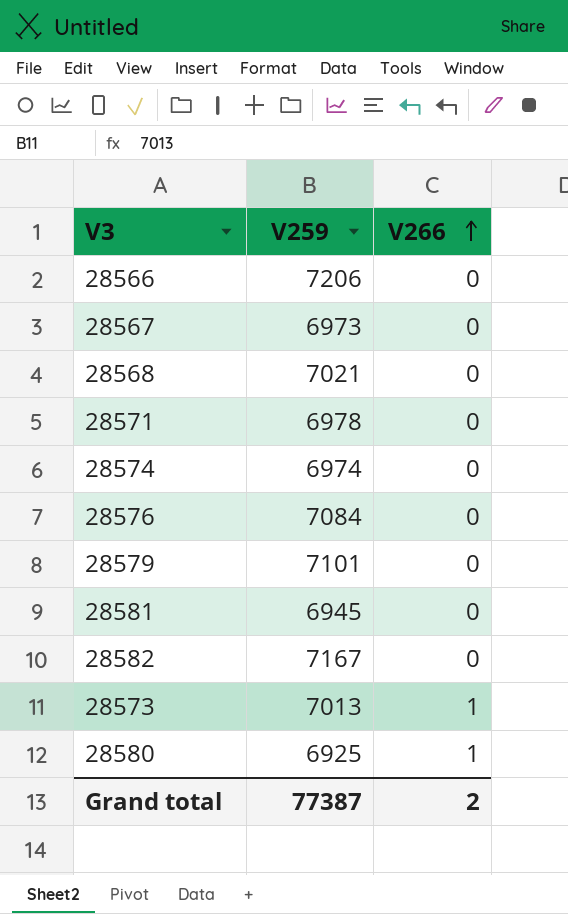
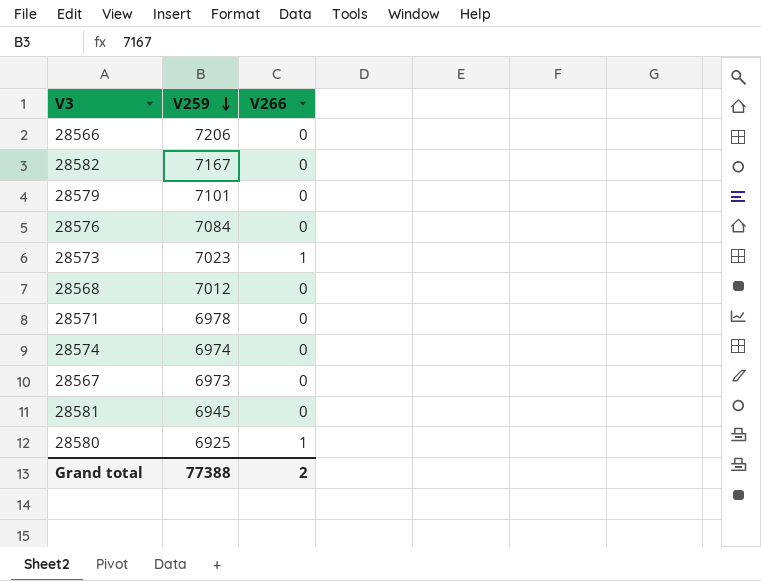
row order: V266 ascending -> V259 descending
28573 | V259: 7013 -> 7023
28568 | V259: 7021 -> 7012
Grand total | V259: 77387 -> 77388

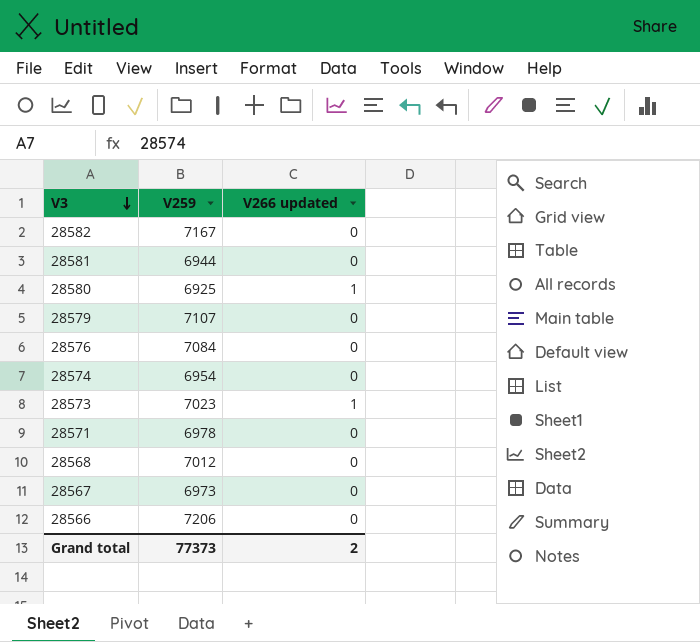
row order: V259 descending -> V3 descending
column name: V266 -> V266 updated
28581 | V259: 6945 -> 6944
28579 | V259: 7101 -> 7107
28574 | V259: 6974 -> 6954
Grand total | V259: 77388 -> 77373

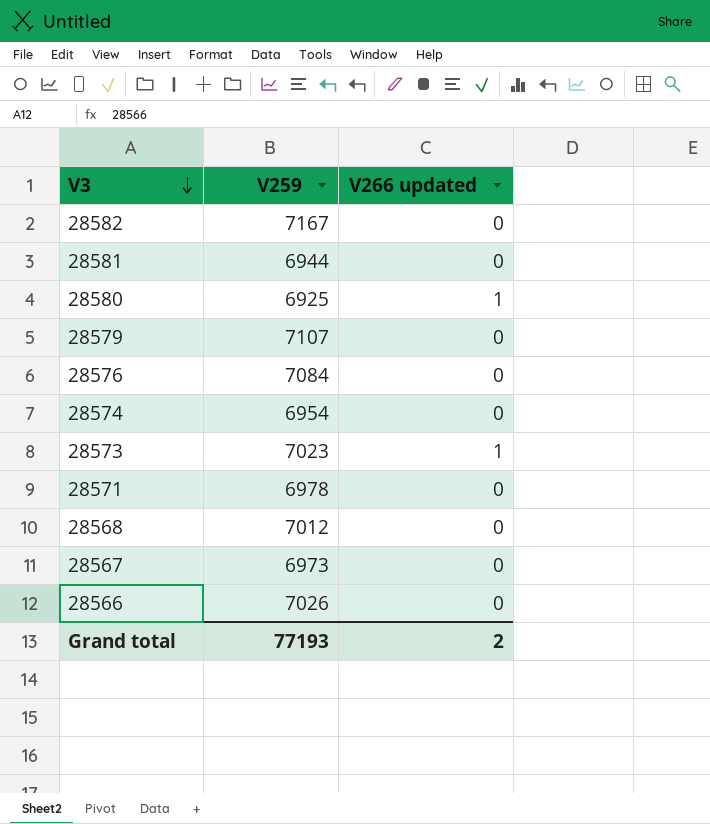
28566 | V259: 7206 -> 7026
Grand total | V259: 77373 -> 77193

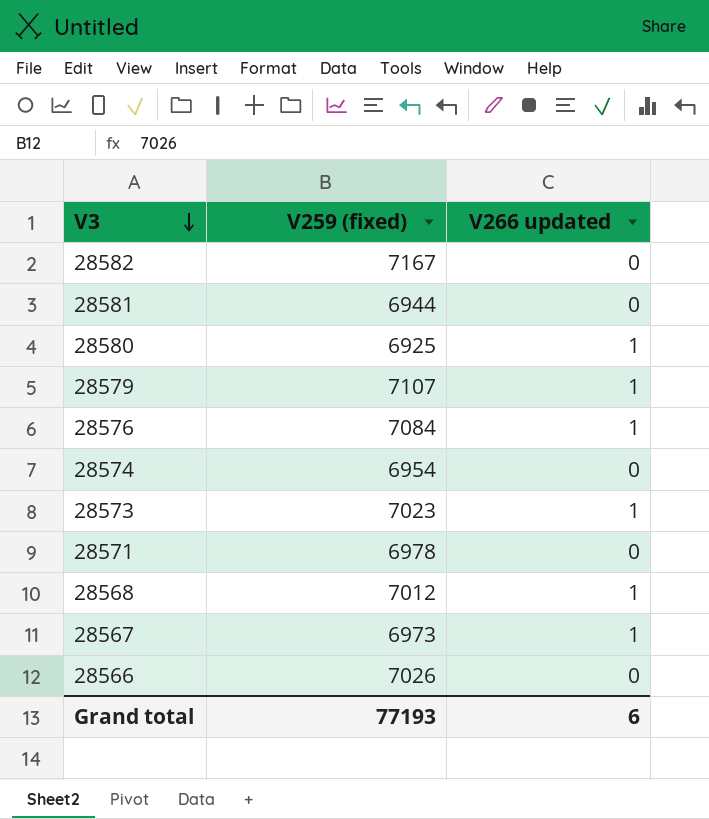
column name: V259 -> V259 (fixed)
28579 | V266 updated: 0 -> 1
28576 | V266 updated: 0 -> 1
28568 | V266 updated: 0 -> 1
28567 | V266 updated: 0 -> 1
Grand total | V266 updated: 2 -> 6

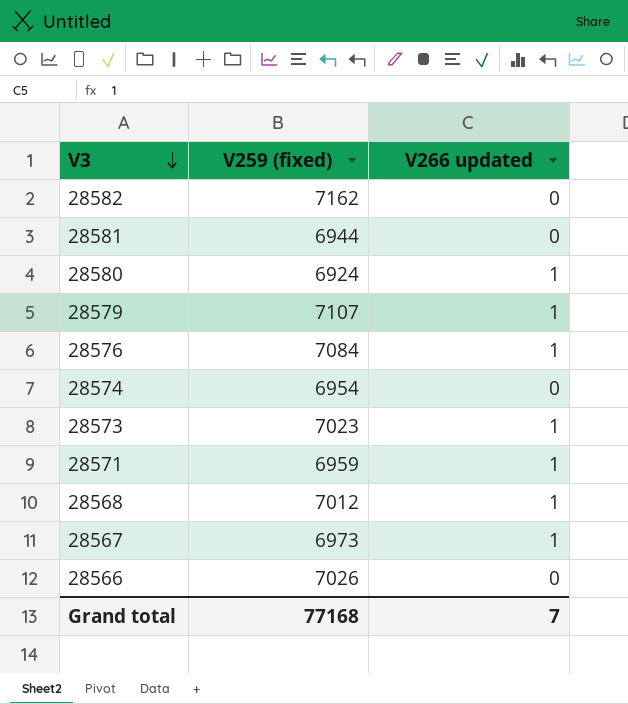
28582 | V259 (fixed): 7167 -> 7162
28580 | V259 (fixed): 6925 -> 6924
28571 | V259 (fixed): 6978 -> 6959
28571 | V266 updated: 0 -> 1
Grand total | V259 (fixed): 77193 -> 77168
Grand total | V266 updated: 6 -> 7

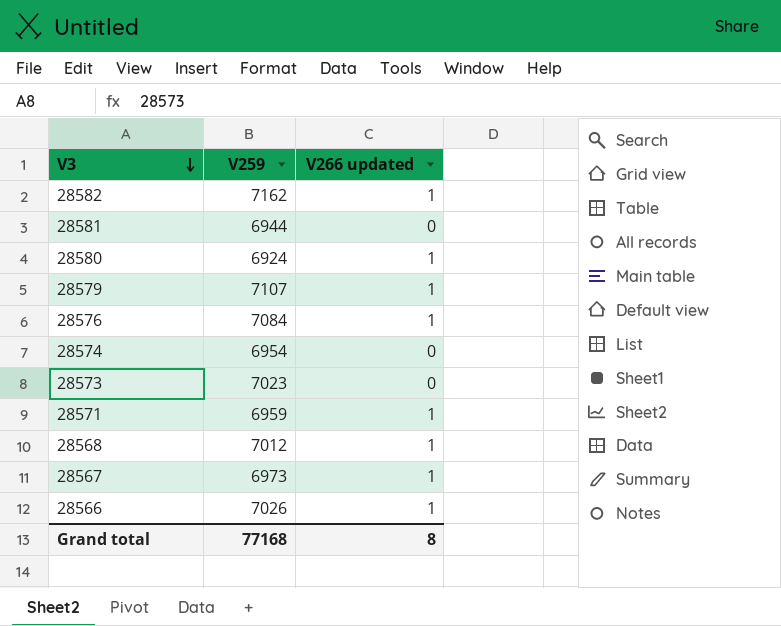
column name: V259 (fixed) -> V259
28582 | V266 updated: 0 -> 1
28573 | V266 updated: 1 -> 0
28566 | V266 updated: 0 -> 1
Grand total | V266 updated: 7 -> 8

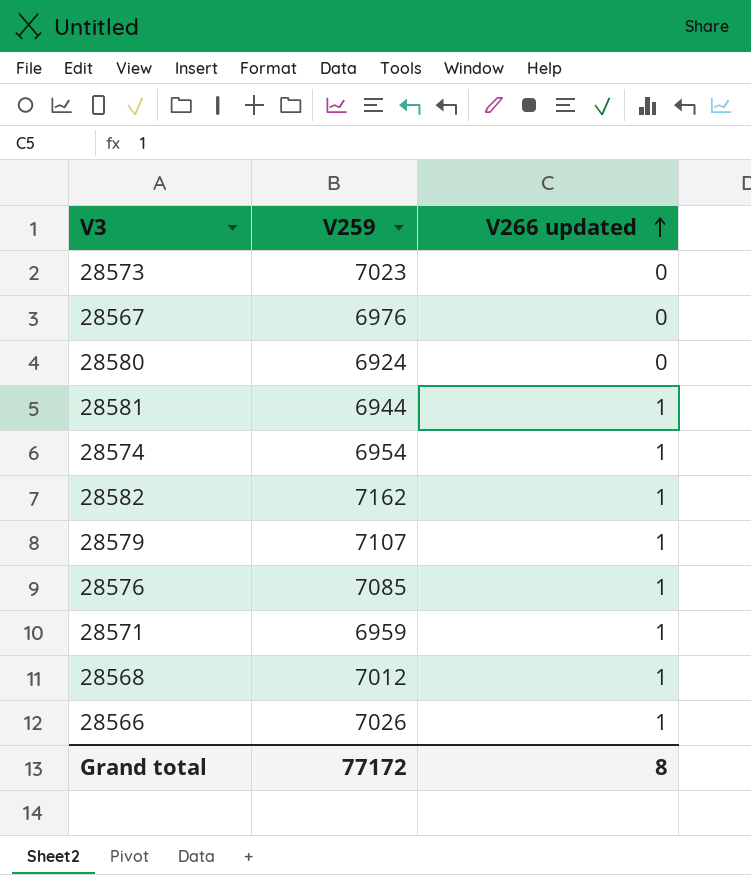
row order: V3 descending -> V266 updated ascending
28567 | V259: 6973 -> 6976
28567 | V266 updated: 1 -> 0
28580 | V266 updated: 1 -> 0
28581 | V266 updated: 0 -> 1
28574 | V266 updated: 0 -> 1
28576 | V259: 7084 -> 7085
Grand total | V259: 77168 -> 77172

